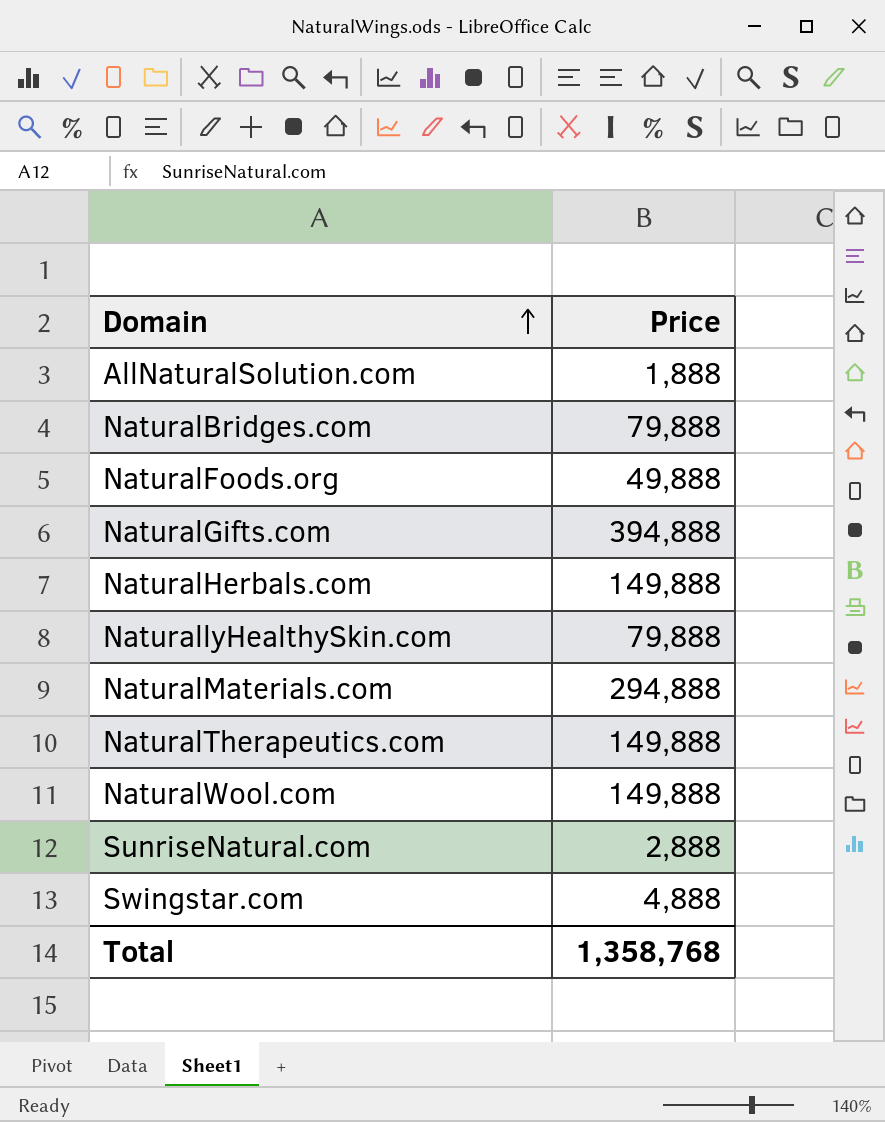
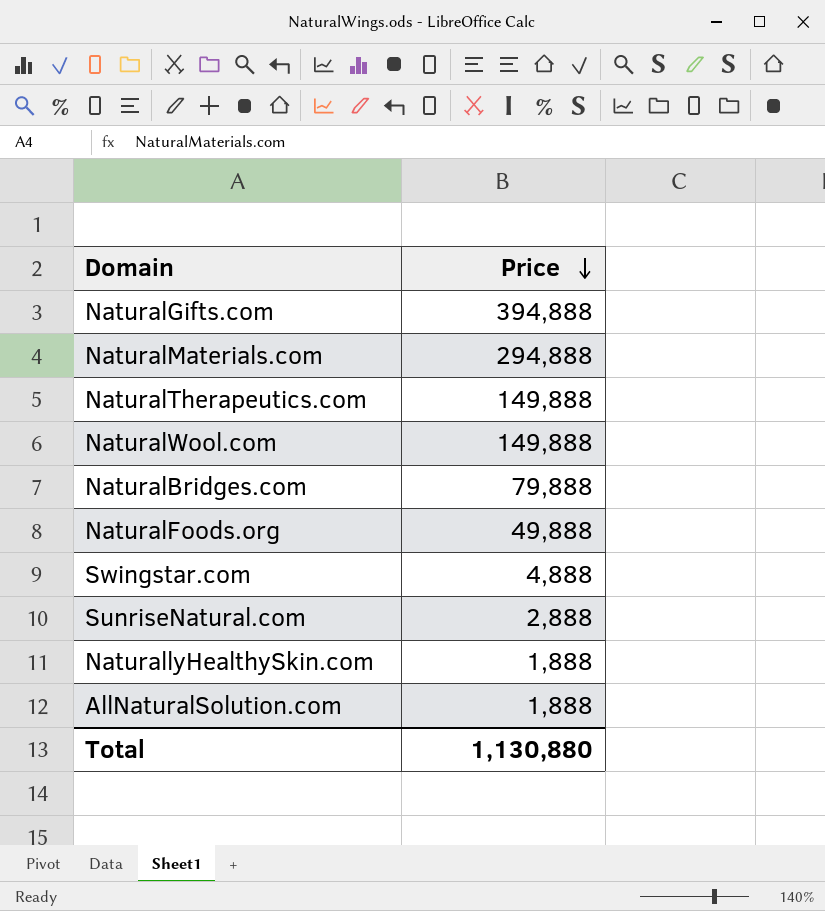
row order: Domain ascending -> Price descending
row NaturalHerbals.com: 149,888 -> none
NaturallyHealthySkin.com | Price: 79,888 -> 1,888
Total | Price: 1,358,768 -> 1,130,880

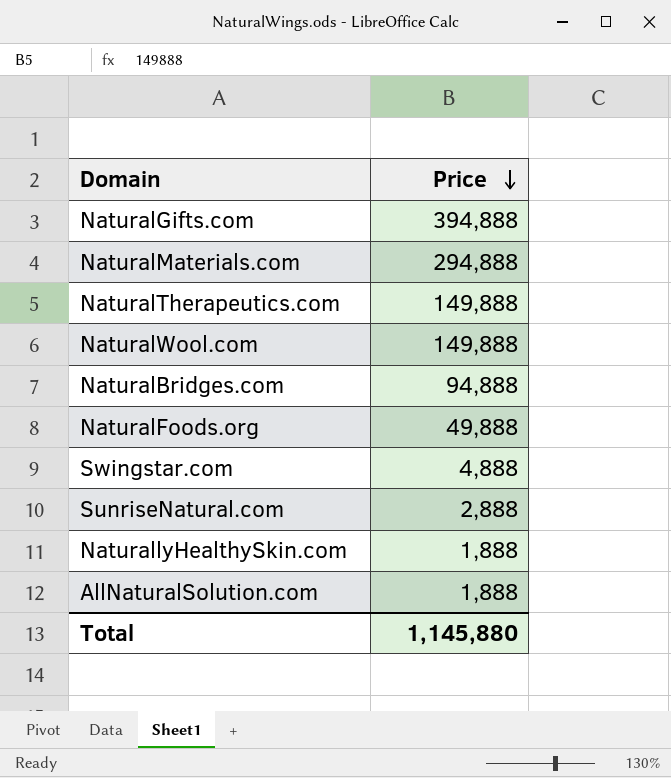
NaturalBridges.com | Price: 79,888 -> 94,888
Total | Price: 1,130,880 -> 1,145,880

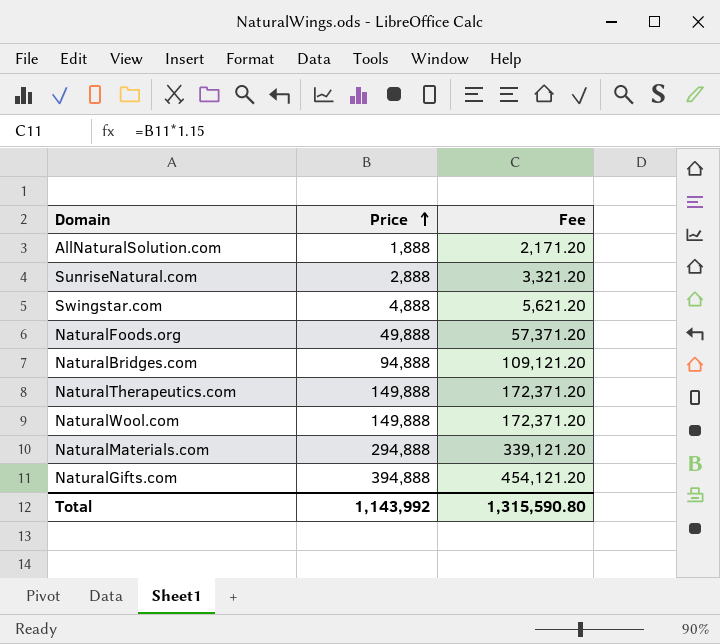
row order: Price descending -> Price ascending
column Fee | formula: none -> [Price] * 1.15
row NaturallyHealthySkin.com: 1,888 -> none
Total | Price: 1,145,880 -> 1,143,992

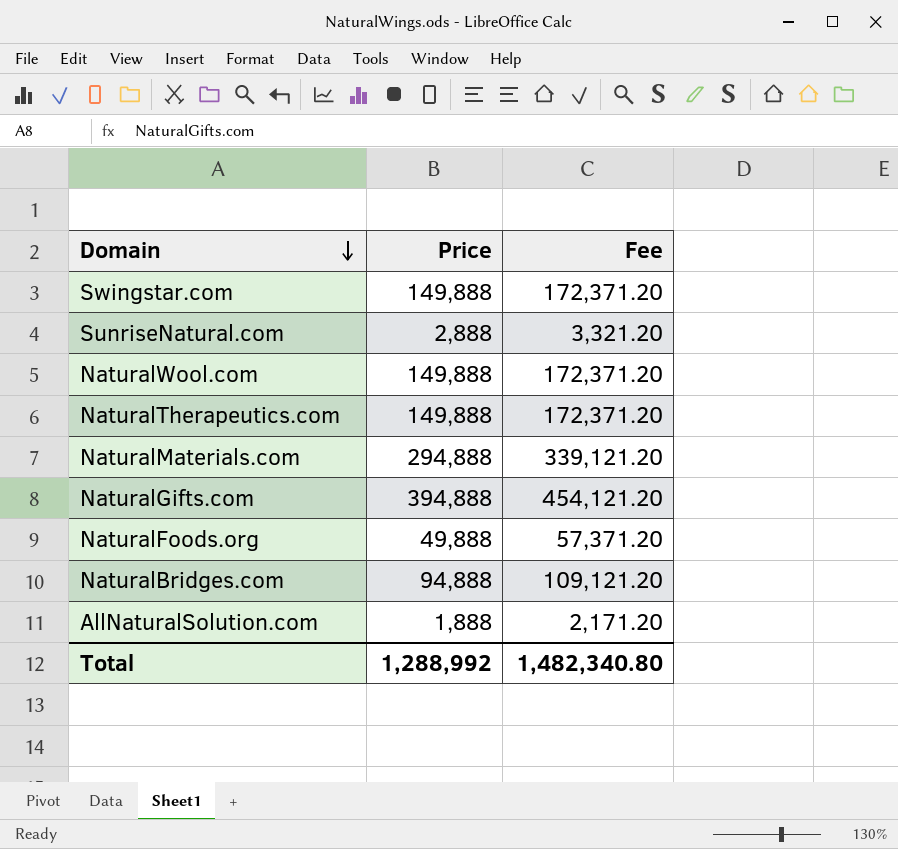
row order: Price ascending -> Domain descending
Swingstar.com | Price: 4,888 -> 149,888
Swingstar.com | Fee: 5,621.20 -> 172,371.20
Total | Price: 1,143,992 -> 1,288,992
Total | Fee: 1,315,590.80 -> 1,482,340.80

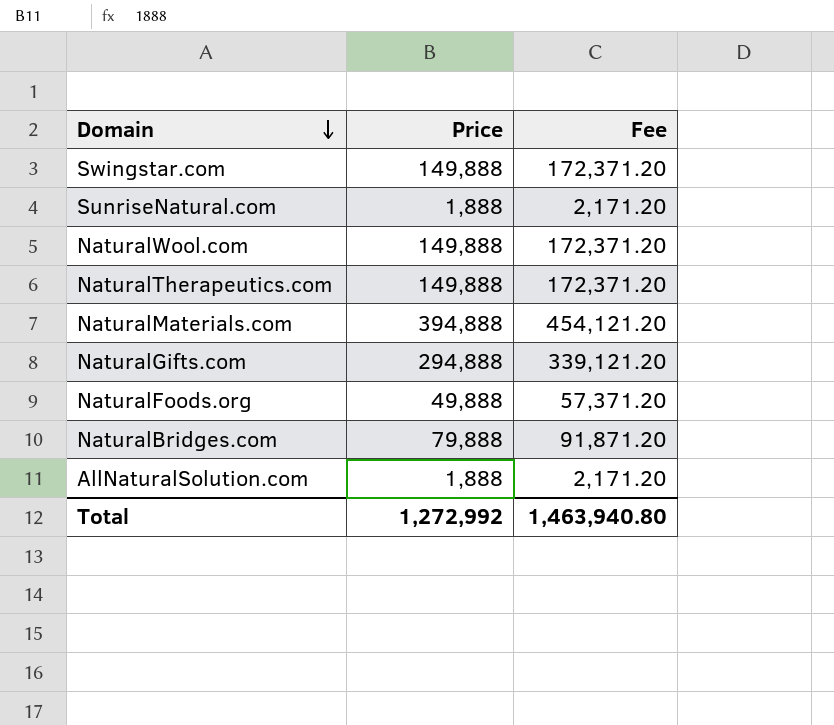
SunriseNatural.com | Price: 2,888 -> 1,888
SunriseNatural.com | Fee: 3,321.20 -> 2,171.20
NaturalMaterials.com | Price: 294,888 -> 394,888
NaturalMaterials.com | Fee: 339,121.20 -> 454,121.20
NaturalGifts.com | Price: 394,888 -> 294,888
NaturalGifts.com | Fee: 454,121.20 -> 339,121.20
NaturalBridges.com | Price: 94,888 -> 79,888
NaturalBridges.com | Fee: 109,121.20 -> 91,871.20
Total | Price: 1,288,992 -> 1,272,992
Total | Fee: 1,482,340.80 -> 1,463,940.80

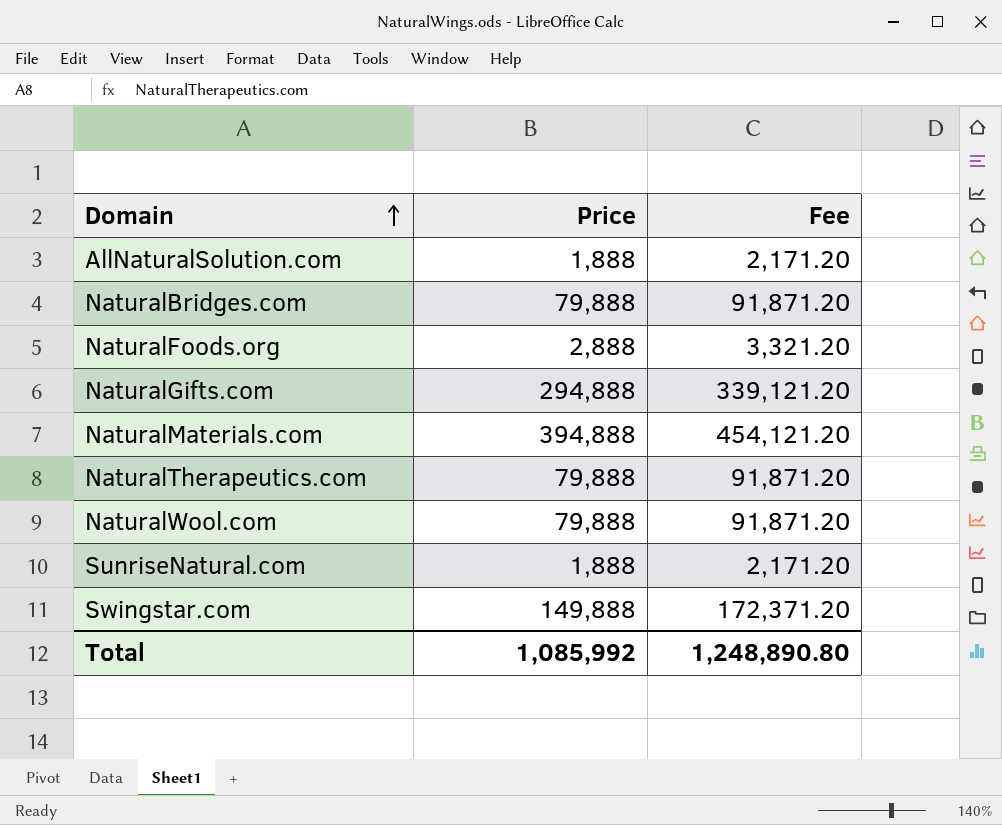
row order: Domain descending -> Domain ascending
NaturalFoods.org | Price: 49,888 -> 2,888
NaturalFoods.org | Fee: 57,371.20 -> 3,321.20
NaturalTherapeutics.com | Price: 149,888 -> 79,888
NaturalTherapeutics.com | Fee: 172,371.20 -> 91,871.20
NaturalWool.com | Price: 149,888 -> 79,888
NaturalWool.com | Fee: 172,371.20 -> 91,871.20
Total | Price: 1,272,992 -> 1,085,992
Total | Fee: 1,463,940.80 -> 1,248,890.80

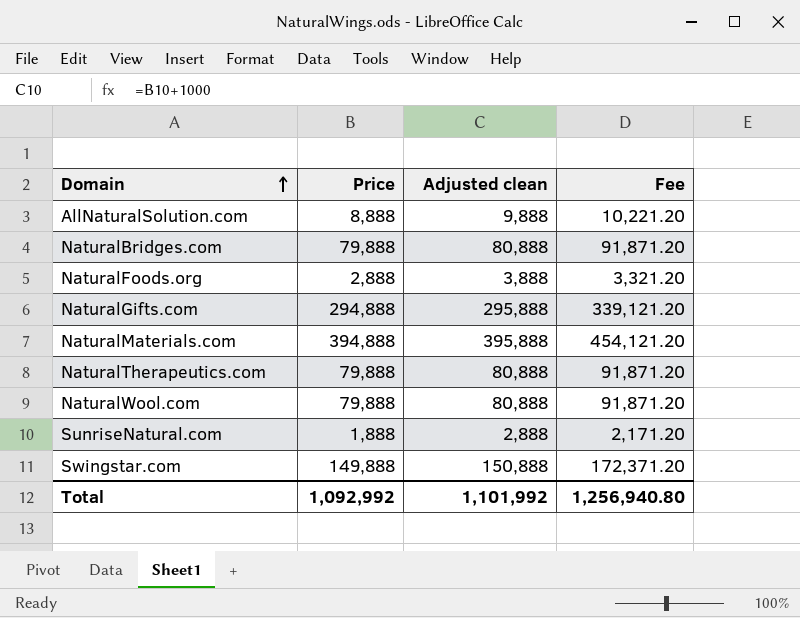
column Adjusted clean | formula: none -> [Price] + 1000
AllNaturalSolution.com | Price: 1,888 -> 8,888
AllNaturalSolution.com | Fee: 2,171.20 -> 10,221.20
Total | Price: 1,085,992 -> 1,092,992
Total | Fee: 1,248,890.80 -> 1,256,940.80

